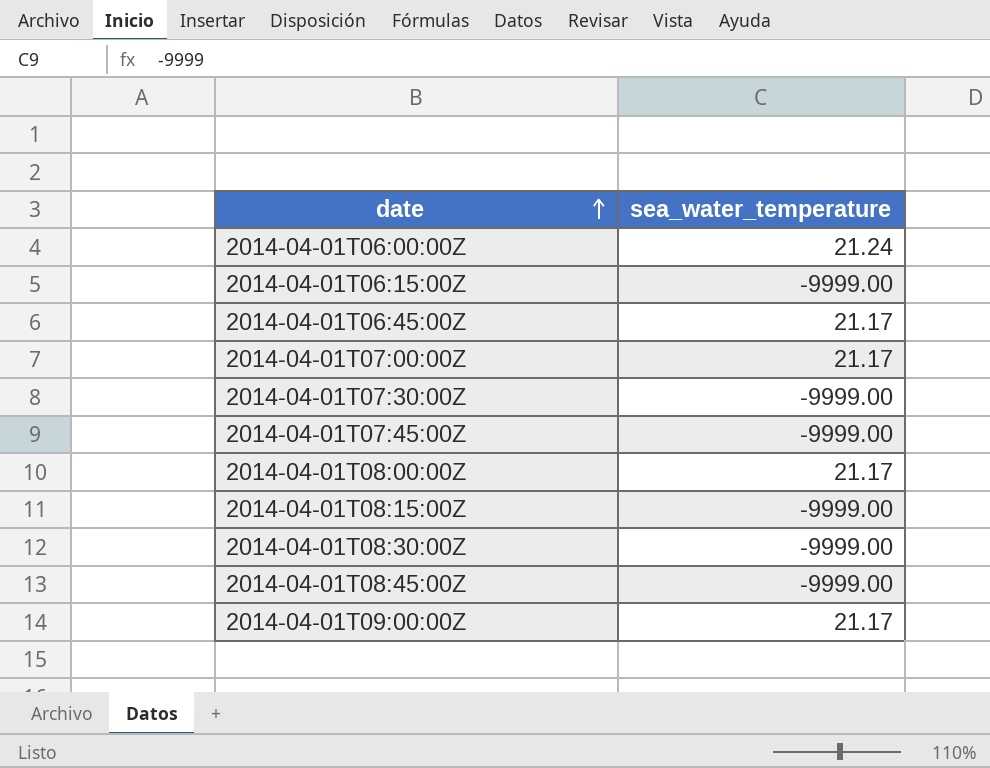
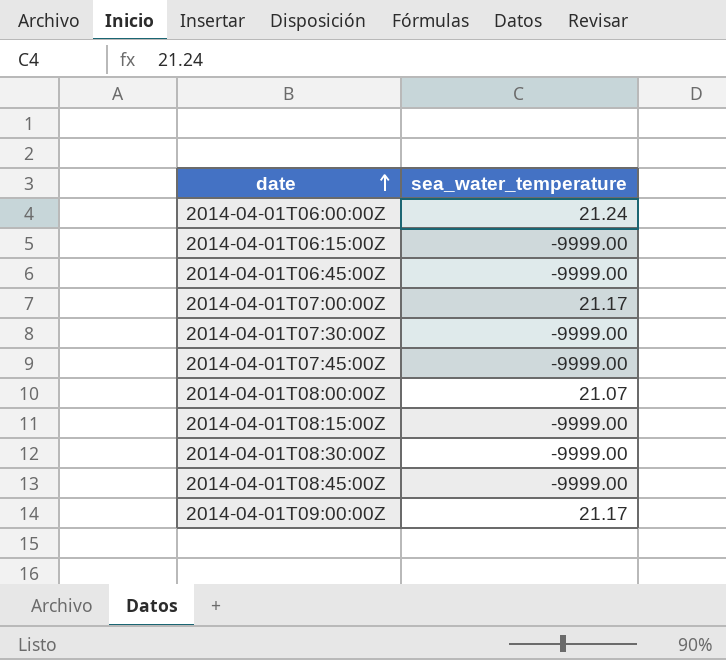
2014-04-01T06:45:00Z | sea_water_temperature: 21.17 -> -9999.00
2014-04-01T08:00:00Z | sea_water_temperature: 21.17 -> 21.07

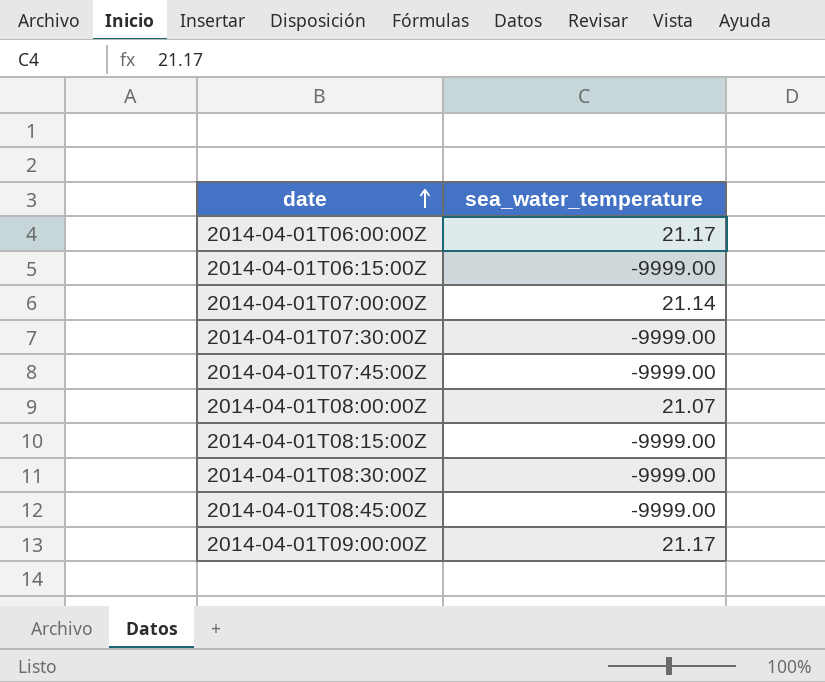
row 2014-04-01T06:45:00Z: -9999.00 -> none
2014-04-01T06:00:00Z | sea_water_temperature: 21.24 -> 21.17
2014-04-01T07:00:00Z | sea_water_temperature: 21.17 -> 21.14

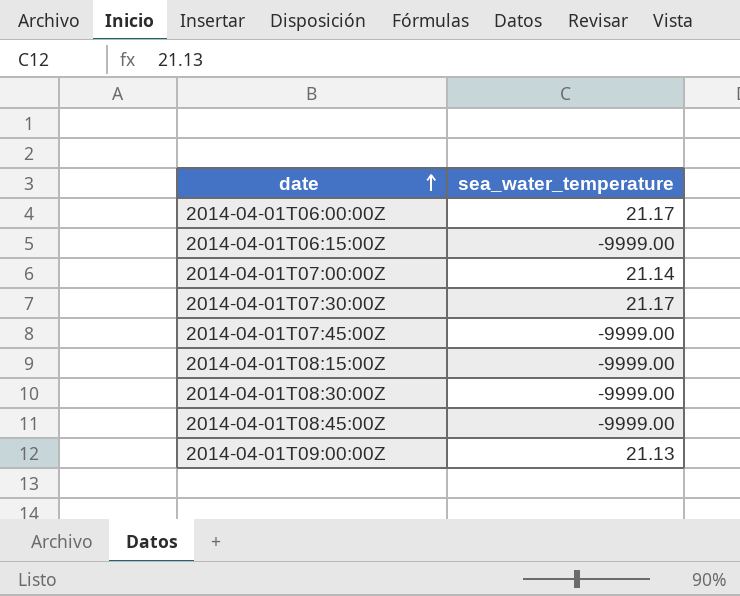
row 2014-04-01T08:00:00Z: 21.07 -> none
2014-04-01T07:30:00Z | sea_water_temperature: -9999.00 -> 21.17
2014-04-01T09:00:00Z | sea_water_temperature: 21.17 -> 21.13

